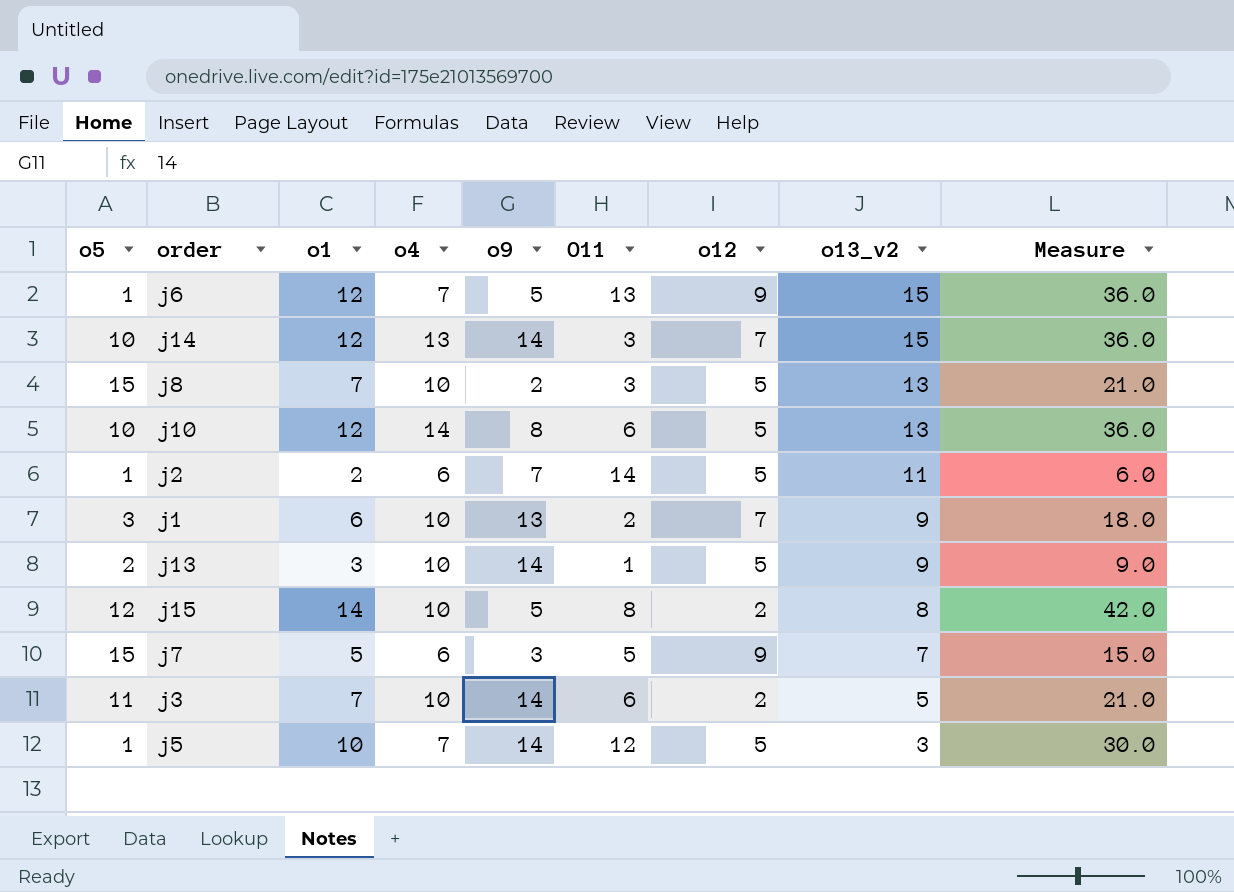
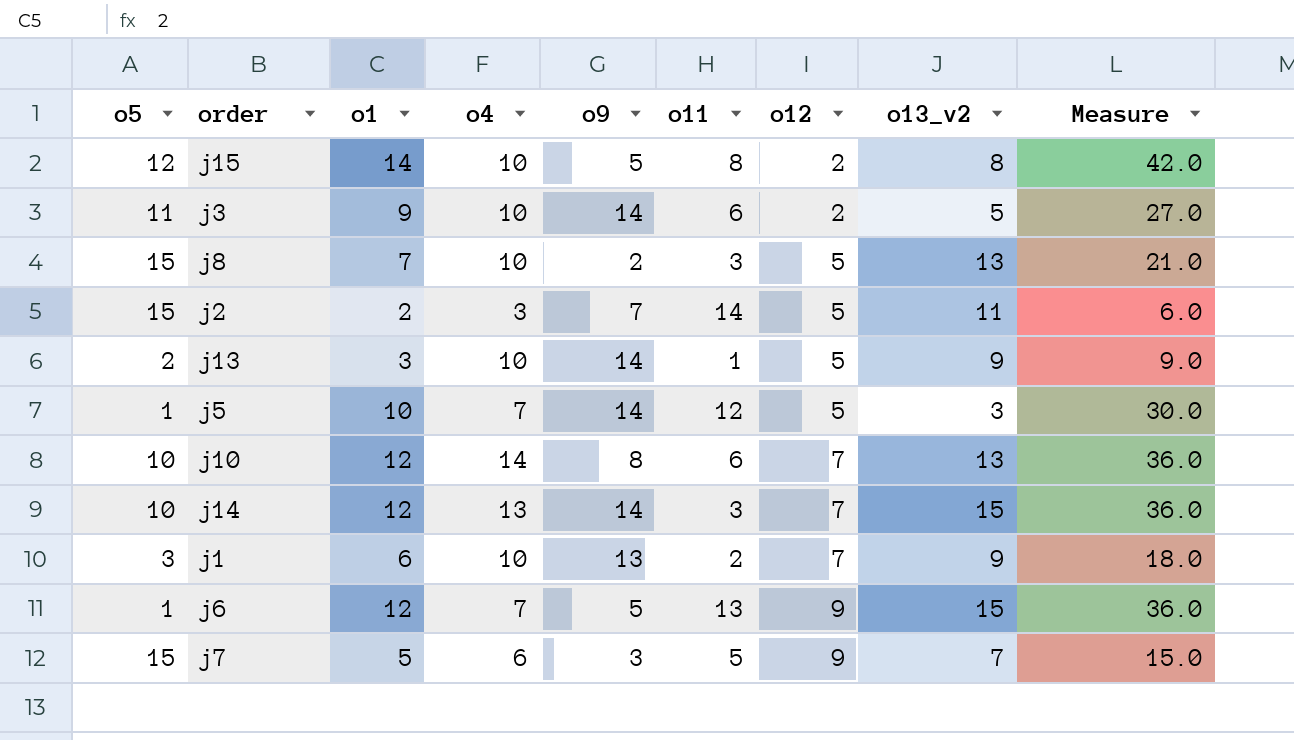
row order: o13_v2 descending -> o12 ascending
column name: O11 -> o11
j3 | o1: 7 -> 9
j3 | Measure: 21.0 -> 27.0
j2 | o5: 1 -> 15
j2 | o4: 6 -> 3
j10 | o12: 5 -> 7

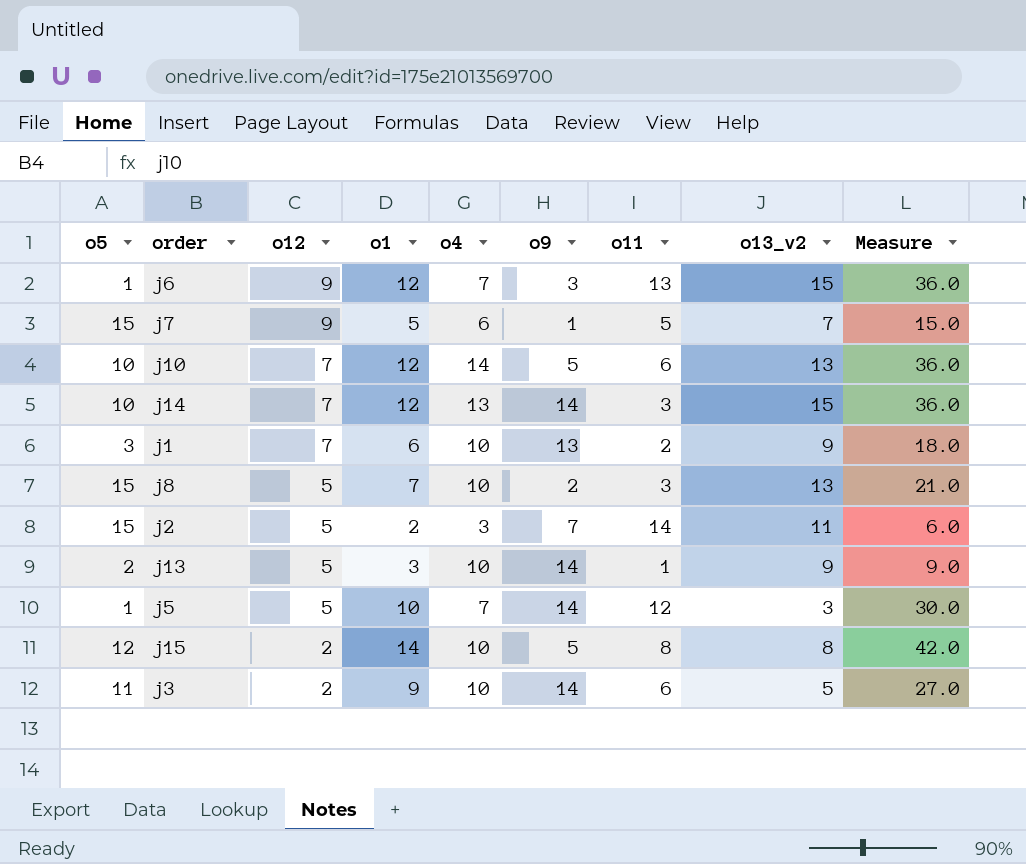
row order: o12 ascending -> o12 descending
column o12 | position: 7 -> 3
j6 | o9: 5 -> 3
j7 | o9: 3 -> 1
j10 | o9: 8 -> 5

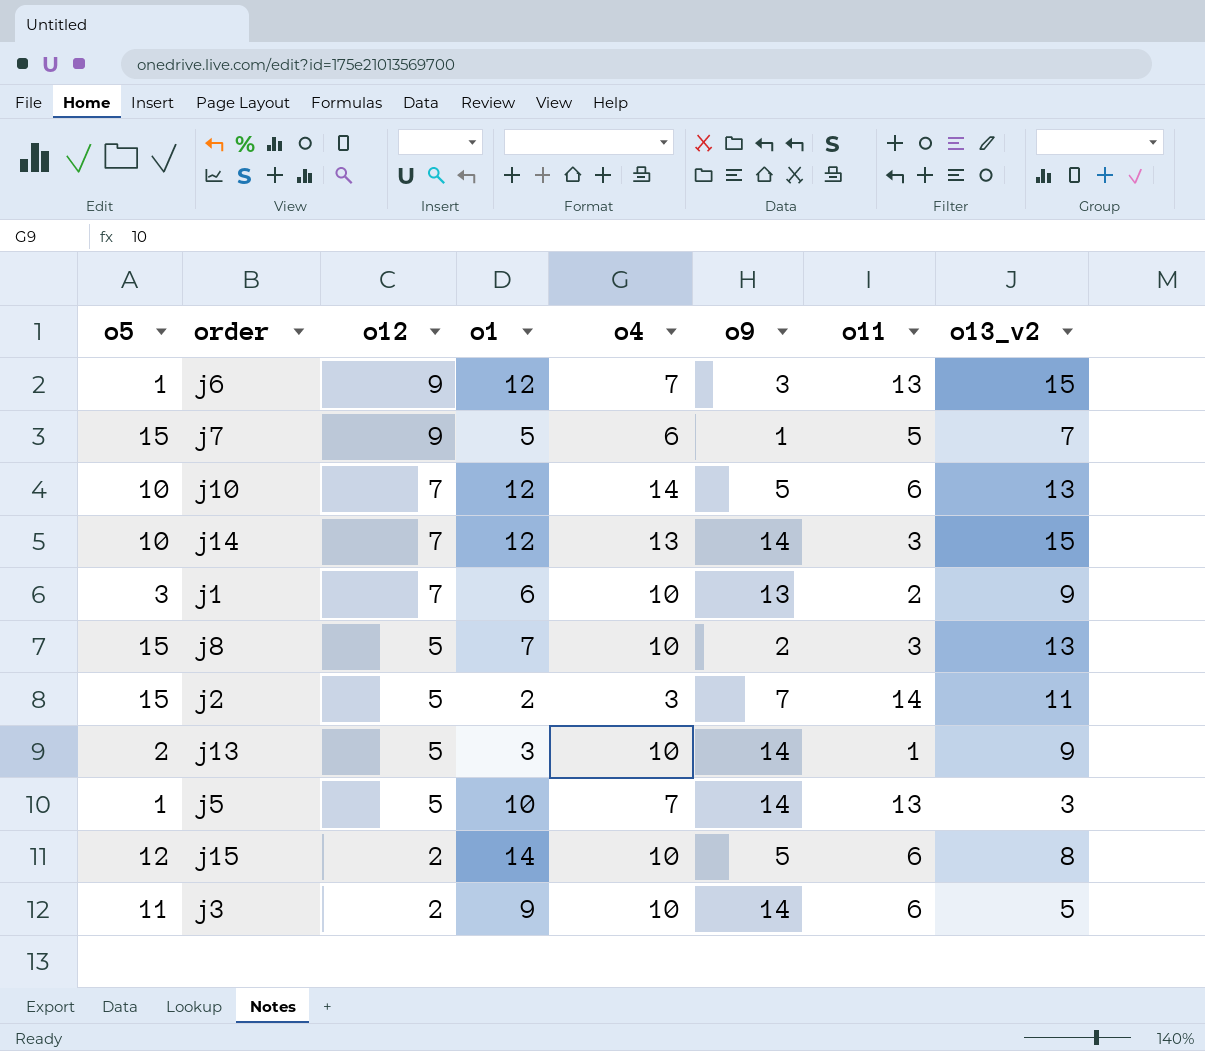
column Measure | formula: [o1] * 3 -> none
j5 | o11: 12 -> 13
j15 | o11: 8 -> 6

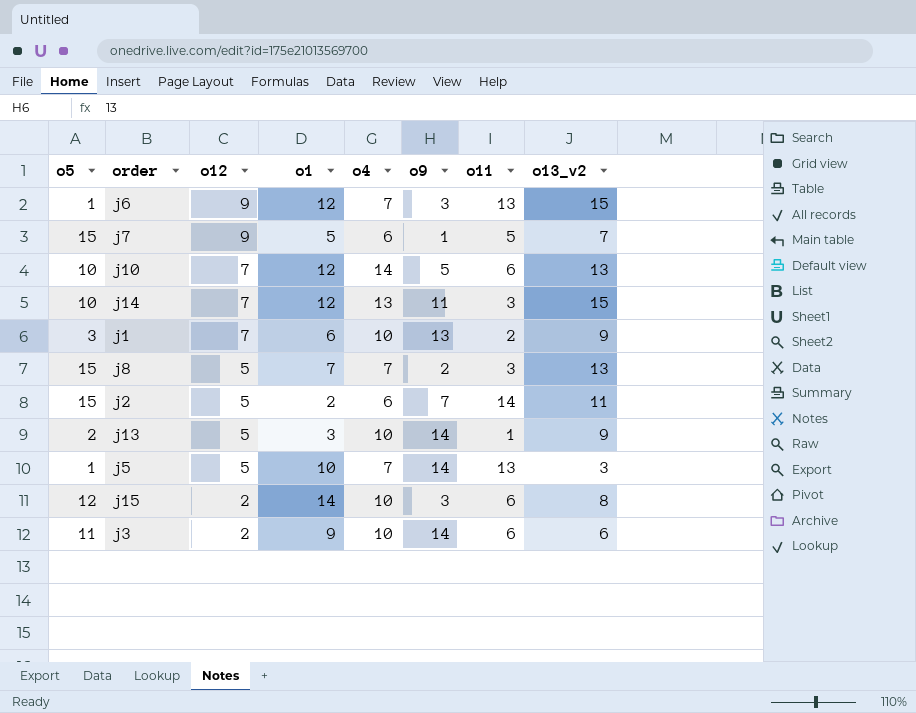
j14 | o9: 14 -> 11
j8 | o4: 10 -> 7
j2 | o4: 3 -> 6
j15 | o9: 5 -> 3
j3 | o13_v2: 5 -> 6

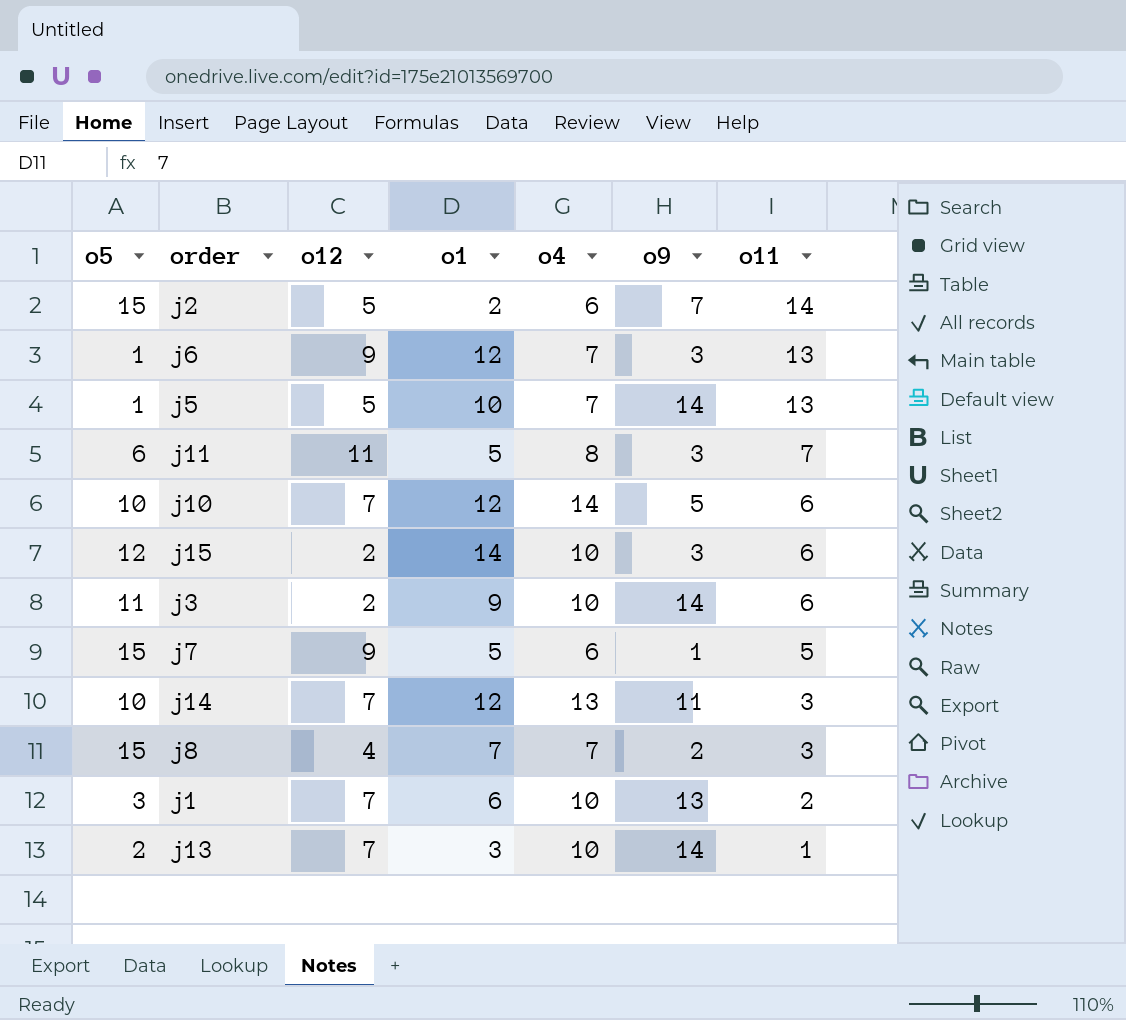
row order: o12 descending -> o11 descending
column o13_v2 | position: 8 -> none
row j11: none -> 6 | 11 | 5 | 8 | 3 | 7
j8 | o12: 5 -> 4
j13 | o12: 5 -> 7

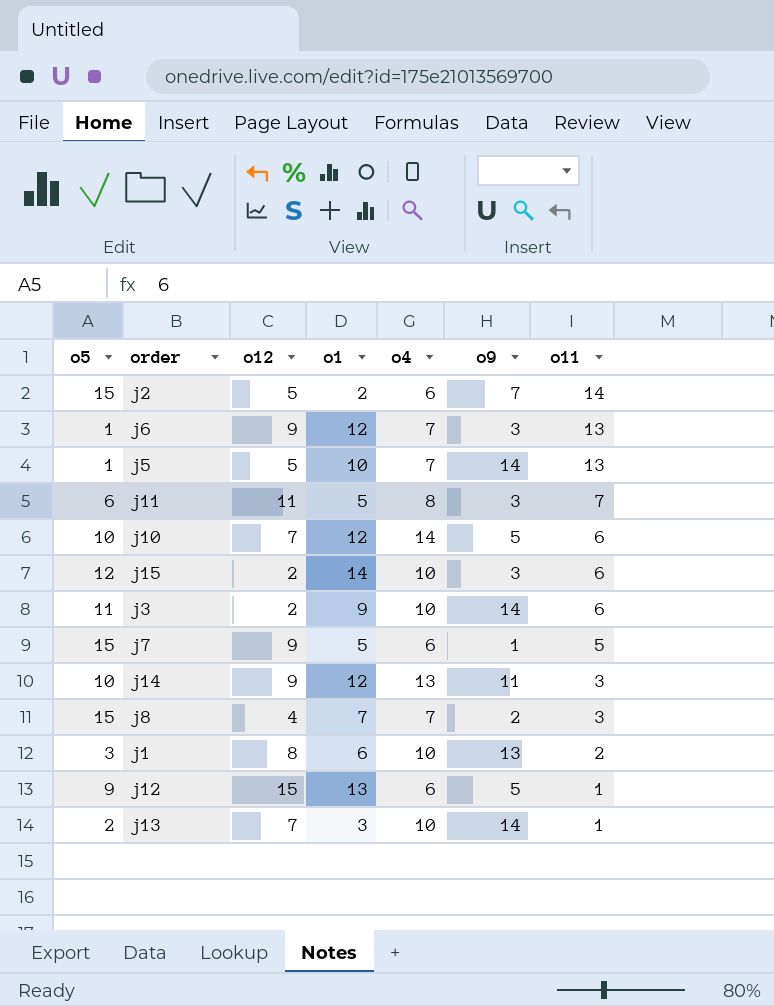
j14 | o12: 7 -> 9
j1 | o12: 7 -> 8
row j12: none -> 9 | 15 | 13 | 6 | 5 | 1

